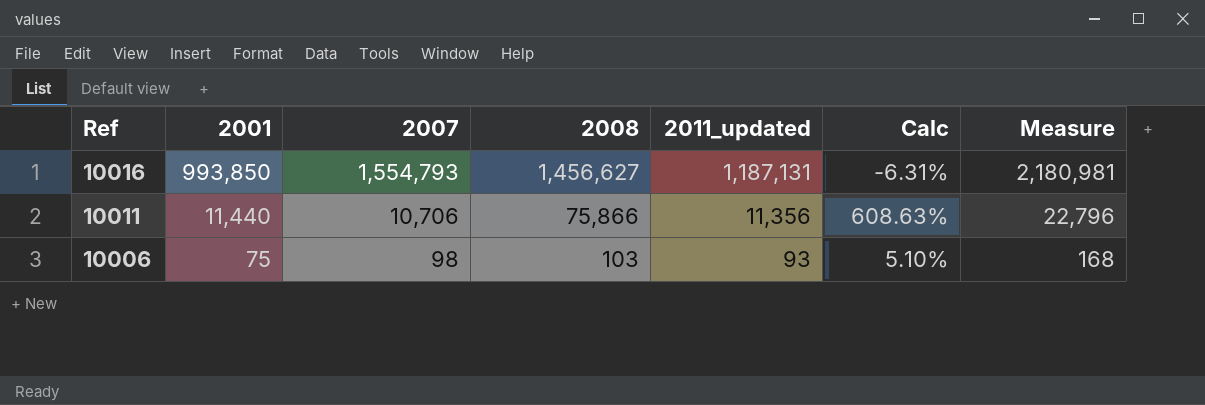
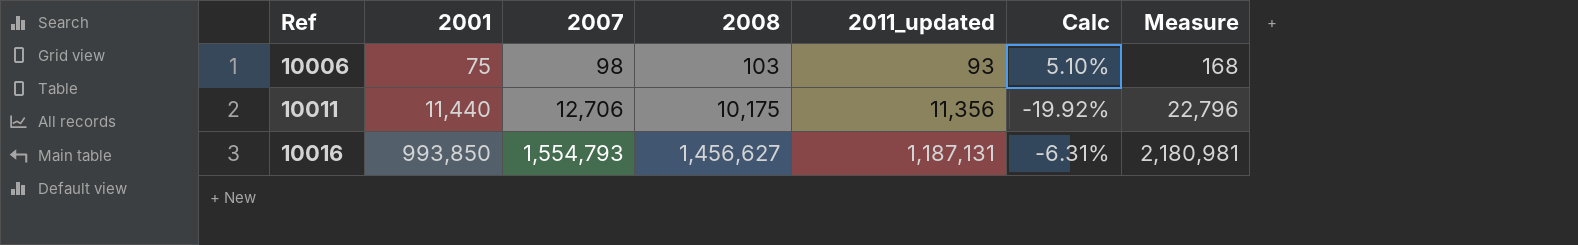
row order: Ref descending -> Ref ascending
10011 | 2007: 10,706 -> 12,706
10011 | 2008: 75,866 -> 10,175
10011 | Calc: 608.63% -> -19.92%

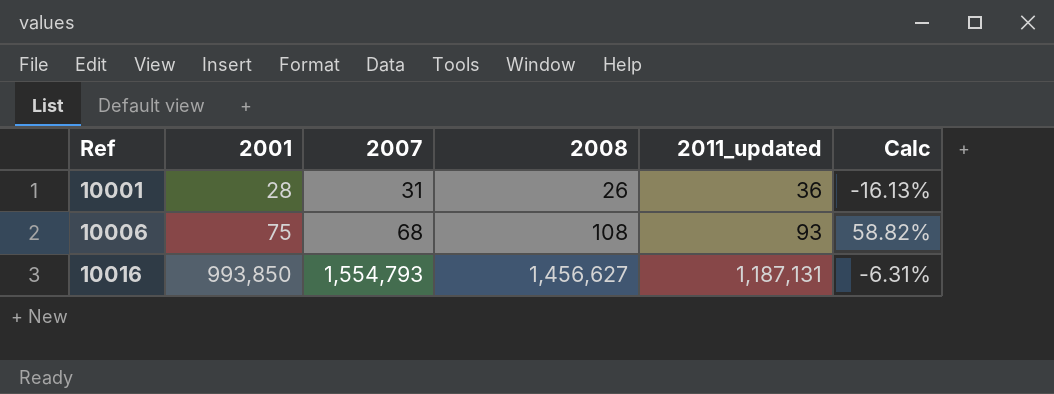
column Measure | formula: [2001] + [2011_updated] -> none
row 10011: 11,440 | 12,706 | 10,175 | 11,356 | -19.92% | 22,796 -> none
row 10001: none -> 28 | 31 | 26 | 36 | -16.13%
10006 | 2007: 98 -> 68
10006 | 2008: 103 -> 108
10006 | Calc: 5.10% -> 58.82%

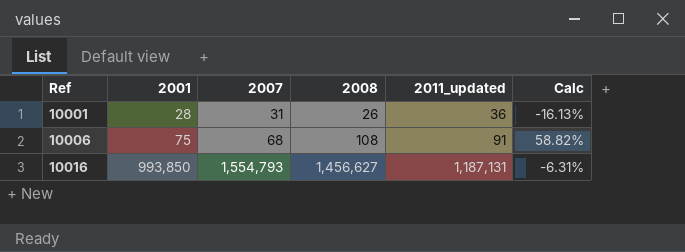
10006 | 2011_updated: 93 -> 91

